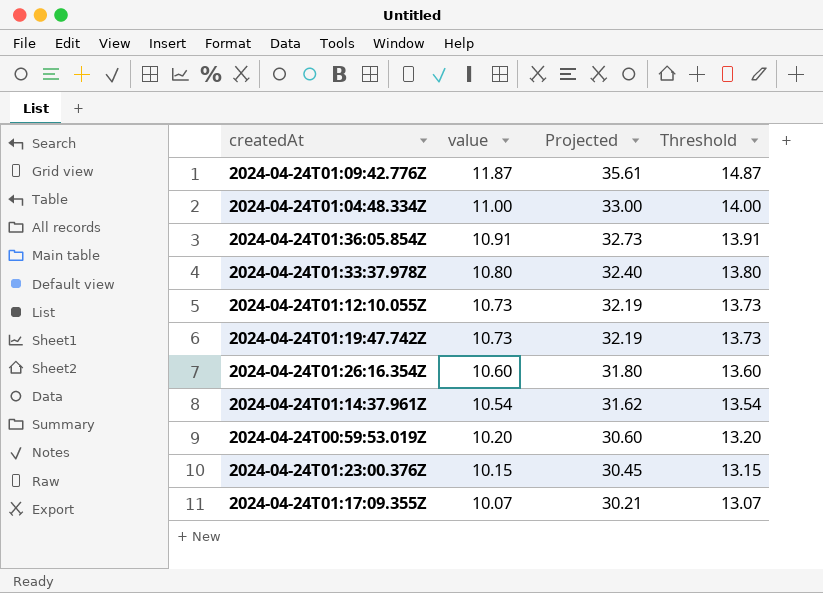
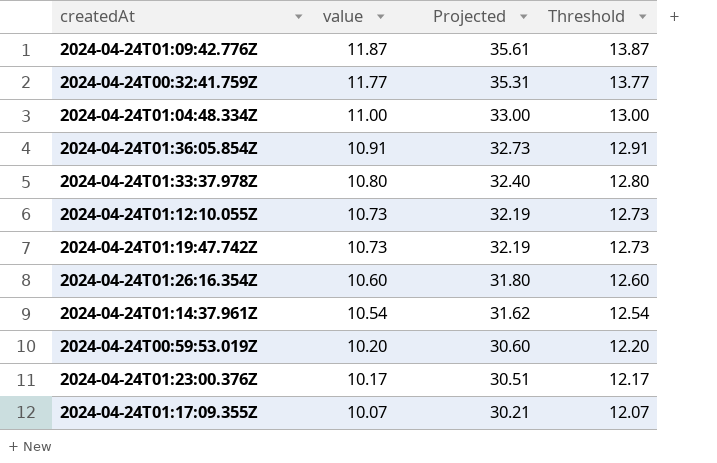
column Threshold | formula: [value] + 3 -> [value] + 2
row 2024-04-24T00:32:41.759Z: none -> 11.77 | 35.31 | 13.77
2024-04-24T01:23:00.376Z | value: 10.15 -> 10.17
2024-04-24T01:23:00.376Z | Projected: 30.45 -> 30.51

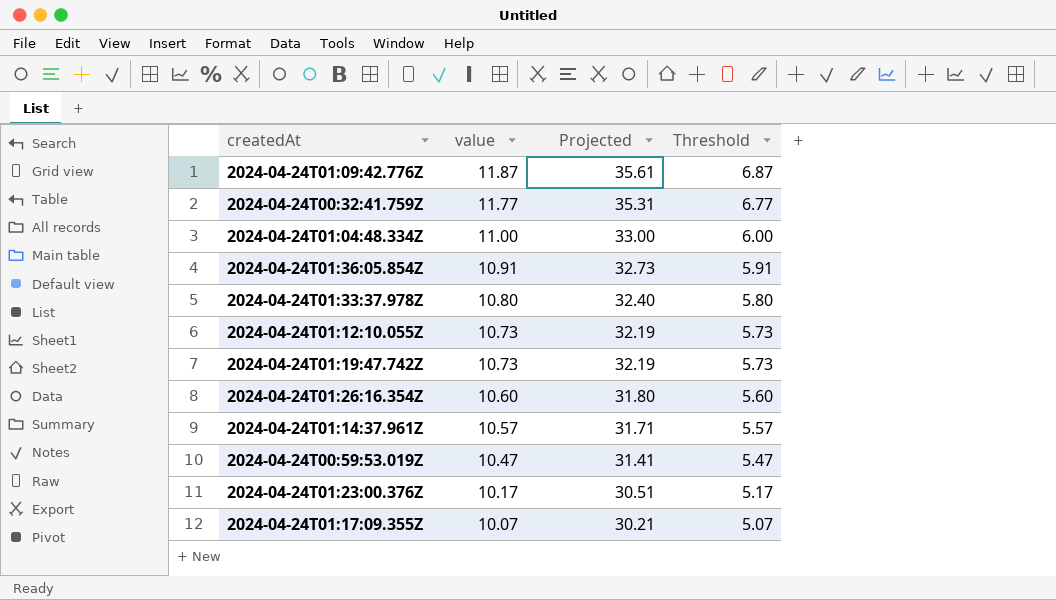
column Threshold | formula: [value] + 2 -> [value] - 5
2024-04-24T01:14:37.961Z | value: 10.54 -> 10.57
2024-04-24T01:14:37.961Z | Projected: 31.62 -> 31.71
2024-04-24T00:59:53.019Z | value: 10.20 -> 10.47
2024-04-24T00:59:53.019Z | Projected: 30.60 -> 31.41

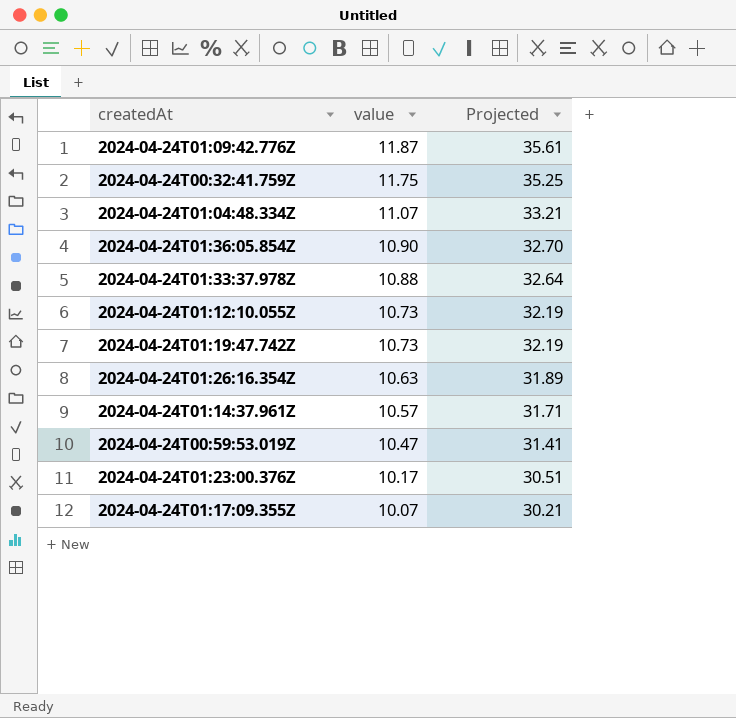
column Threshold | formula: [value] - 5 -> none
2024-04-24T00:32:41.759Z | value: 11.77 -> 11.75
2024-04-24T00:32:41.759Z | Projected: 35.31 -> 35.25
2024-04-24T01:04:48.334Z | value: 11.00 -> 11.07
2024-04-24T01:04:48.334Z | Projected: 33.00 -> 33.21
2024-04-24T01:36:05.854Z | value: 10.91 -> 10.90
2024-04-24T01:36:05.854Z | Projected: 32.73 -> 32.70
2024-04-24T01:33:37.978Z | value: 10.80 -> 10.88
2024-04-24T01:33:37.978Z | Projected: 32.40 -> 32.64
2024-04-24T01:26:16.354Z | value: 10.60 -> 10.63
2024-04-24T01:26:16.354Z | Projected: 31.80 -> 31.89

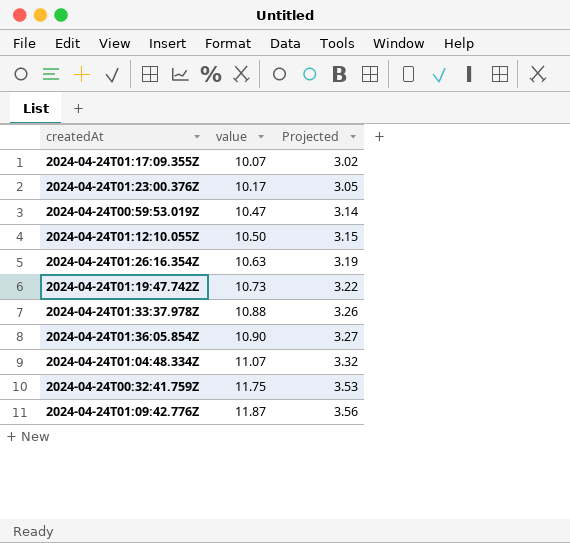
row order: value descending -> value ascending
column Projected | formula: [value] * 3 -> [value] * 0.3
row 2024-04-24T01:14:37.961Z: 10.57 | 31.71 -> none
2024-04-24T01:12:10.055Z | value: 10.73 -> 10.50

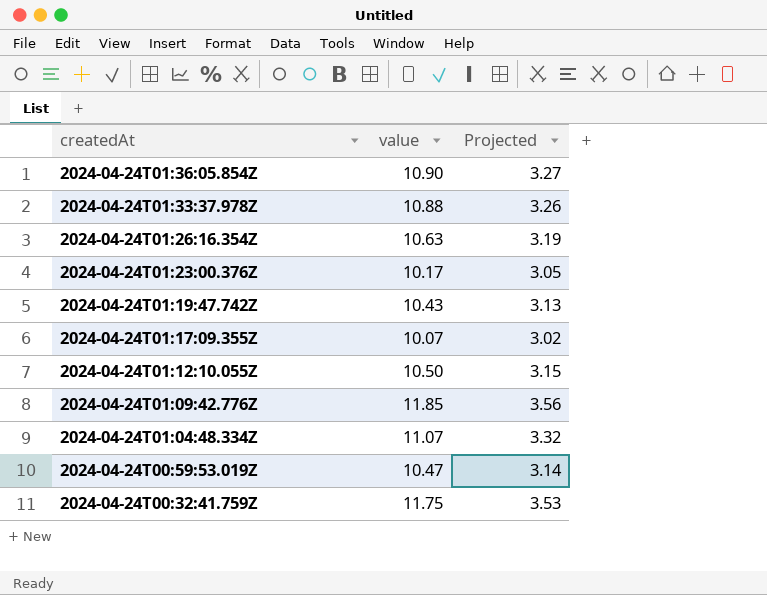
row order: value ascending -> createdAt descending
2024-04-24T01:19:47.742Z | value: 10.73 -> 10.43
2024-04-24T01:19:47.742Z | Projected: 3.22 -> 3.13
2024-04-24T01:09:42.776Z | value: 11.87 -> 11.85

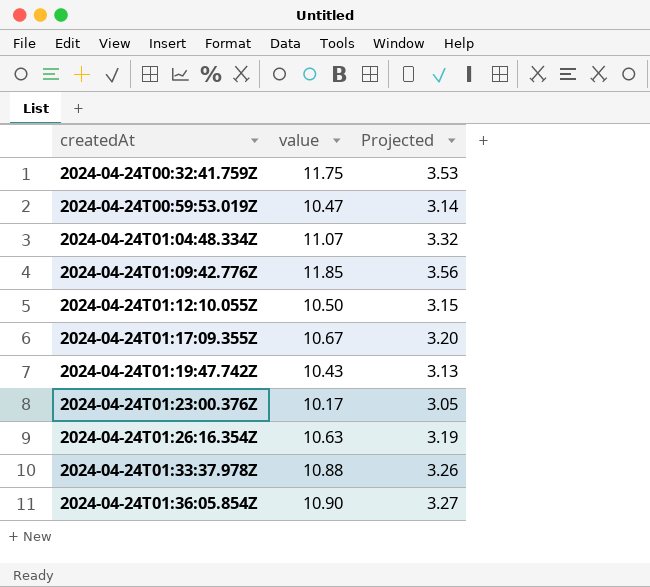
row order: createdAt descending -> createdAt ascending
2024-04-24T01:17:09.355Z | value: 10.07 -> 10.67
2024-04-24T01:17:09.355Z | Projected: 3.02 -> 3.20

